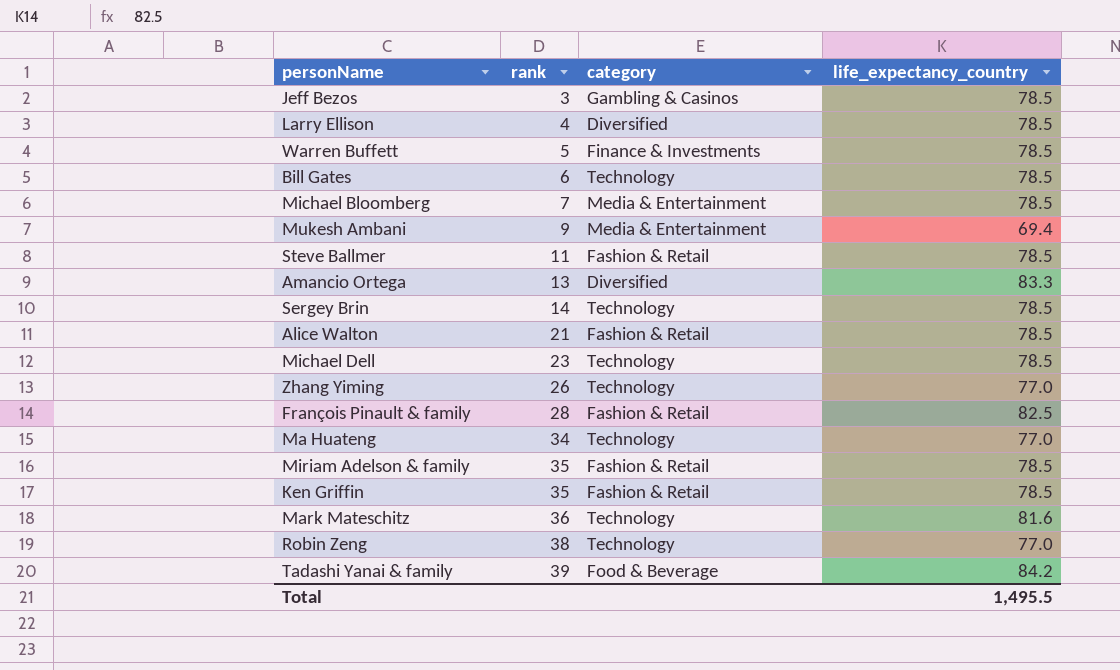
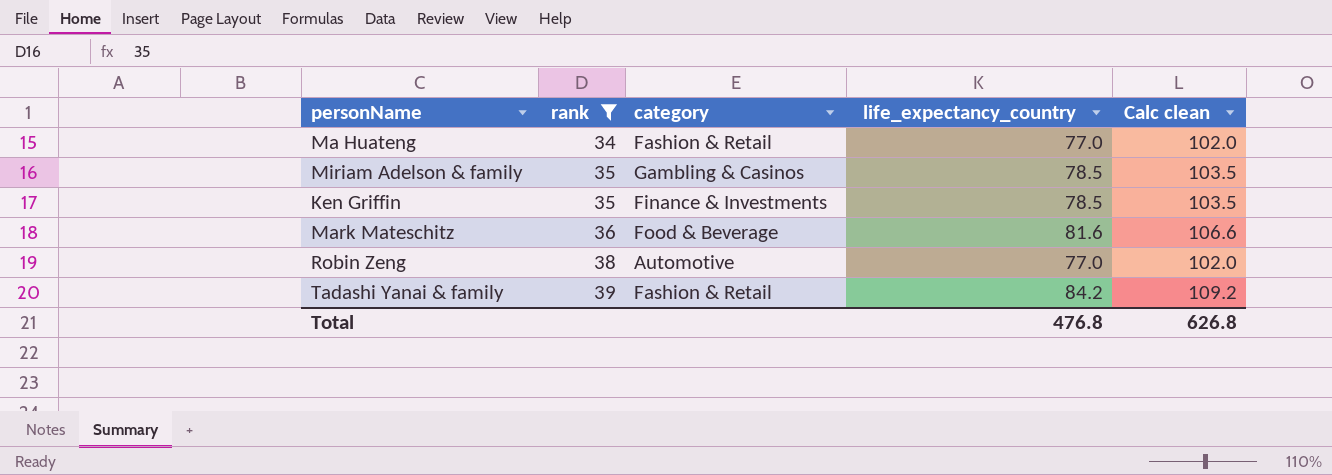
filter: none -> rank >= 34
column Calc clean | formula: none -> [life_expectancy_country] + 25
Ma Huateng | category: Technology -> Fashion & Retail
Miriam Adelson & family | category: Fashion & Retail -> Gambling & Casinos
Ken Griffin | category: Fashion & Retail -> Finance & Investments
Mark Mateschitz | category: Technology -> Food & Beverage
Robin Zeng | category: Technology -> Automotive
Tadashi Yanai & family | category: Food & Beverage -> Fashion & Retail
Total | life_expectancy_country: 1,495.5 -> 476.8

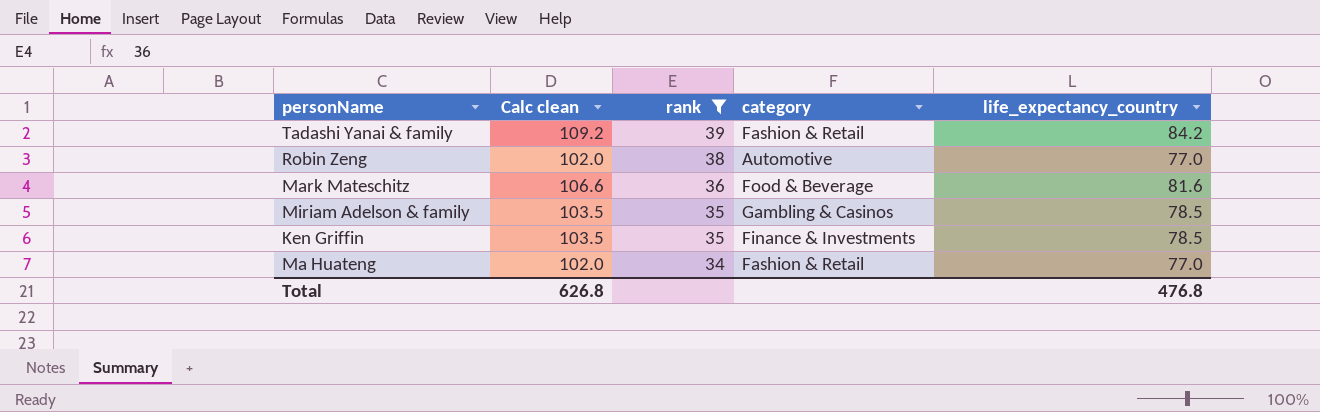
row order: rank ascending -> rank descending
column Calc clean | position: 5 -> 2

